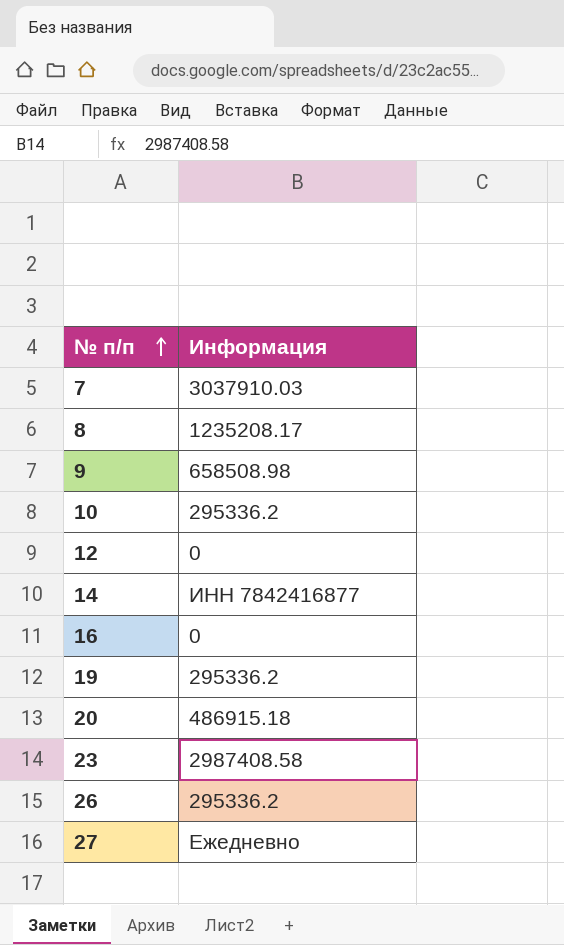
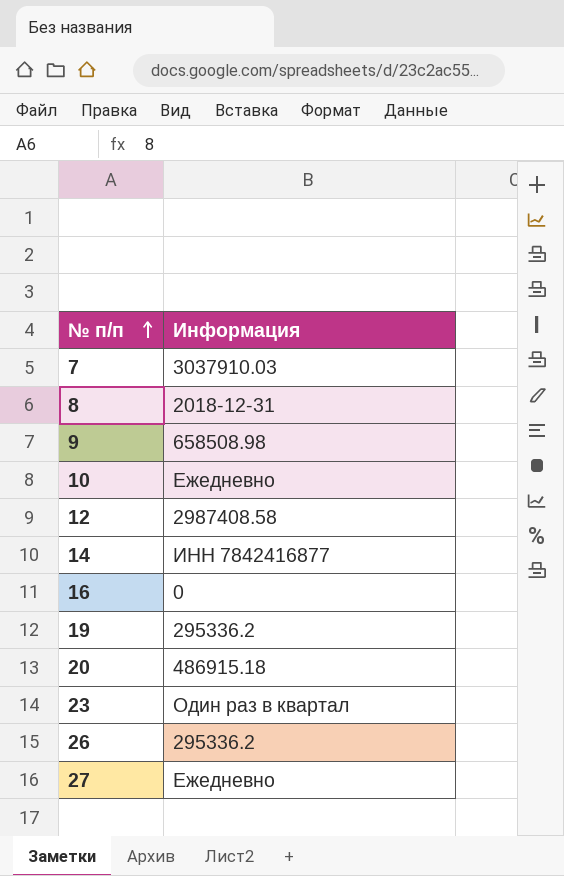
8 | Информация: 1235208.17 -> 2018-12-31
10 | Информация: 295336.2 -> Ежедневно
12 | Информация: 0 -> 2987408.58
23 | Информация: 2987408.58 -> Один раз в квартал

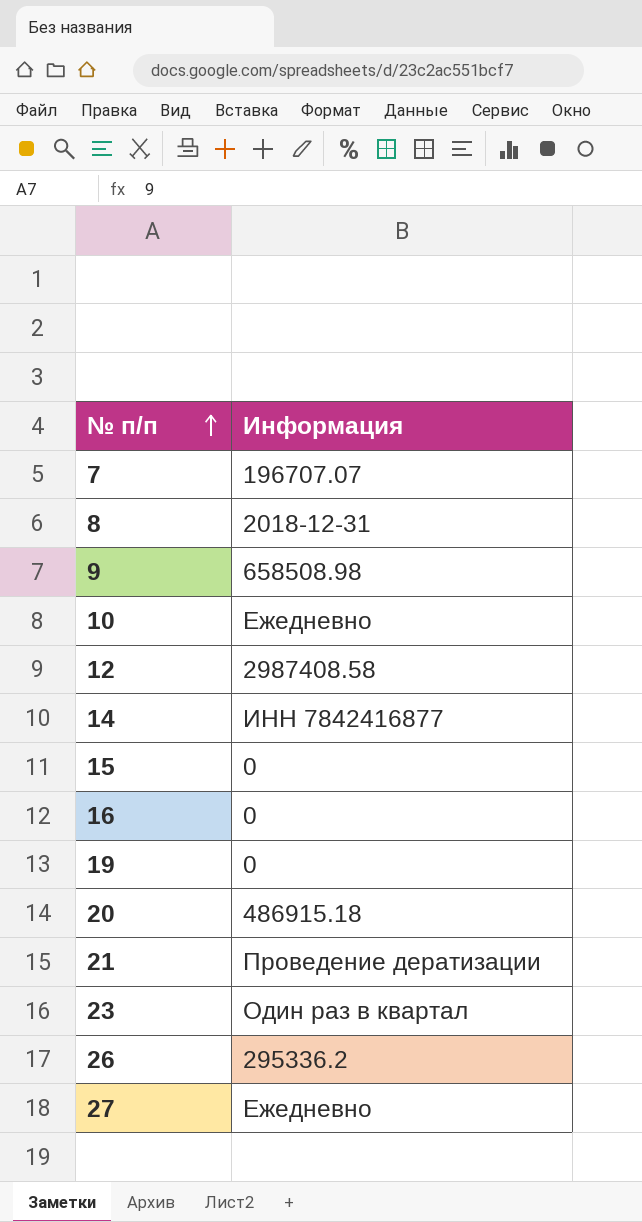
7 | Информация: 3037910.03 -> 196707.07
row 15: none -> 0
19 | Информация: 295336.2 -> 0
row 21: none -> Проведение дератизации

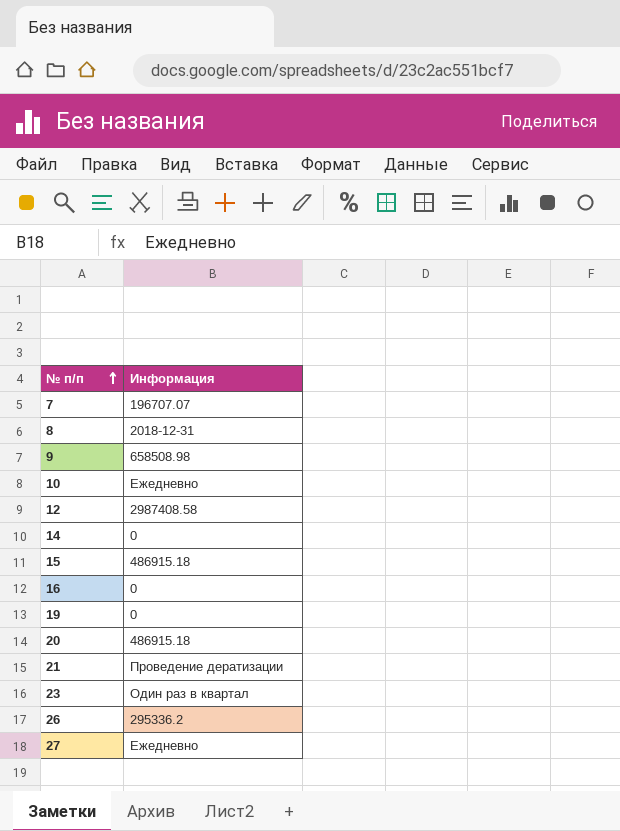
14 | Информация: ИНН 7842416877 -> 0
15 | Информация: 0 -> 486915.18

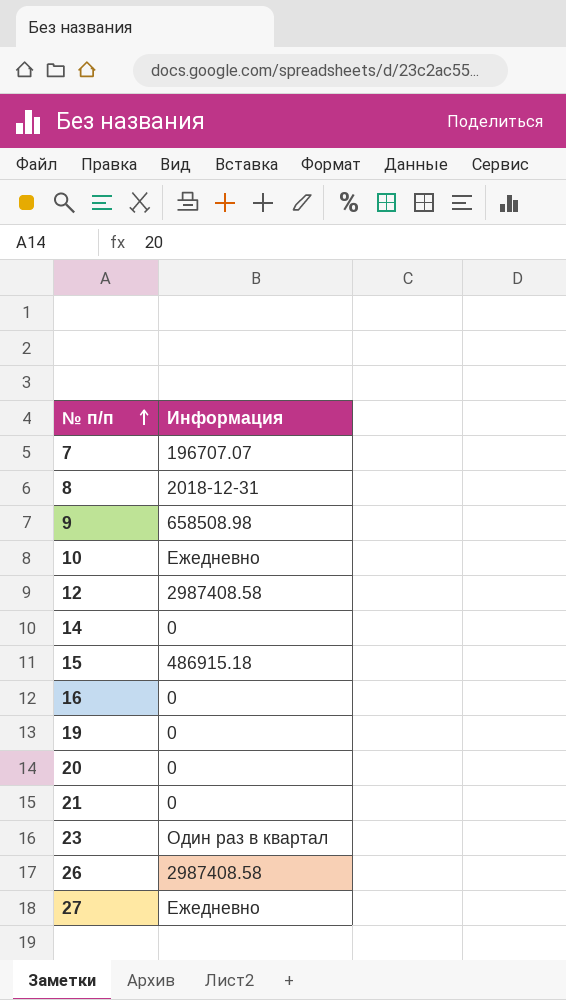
20 | Информация: 486915.18 -> 0
21 | Информация: Проведение дератизации -> 0
26 | Информация: 295336.2 -> 2987408.58

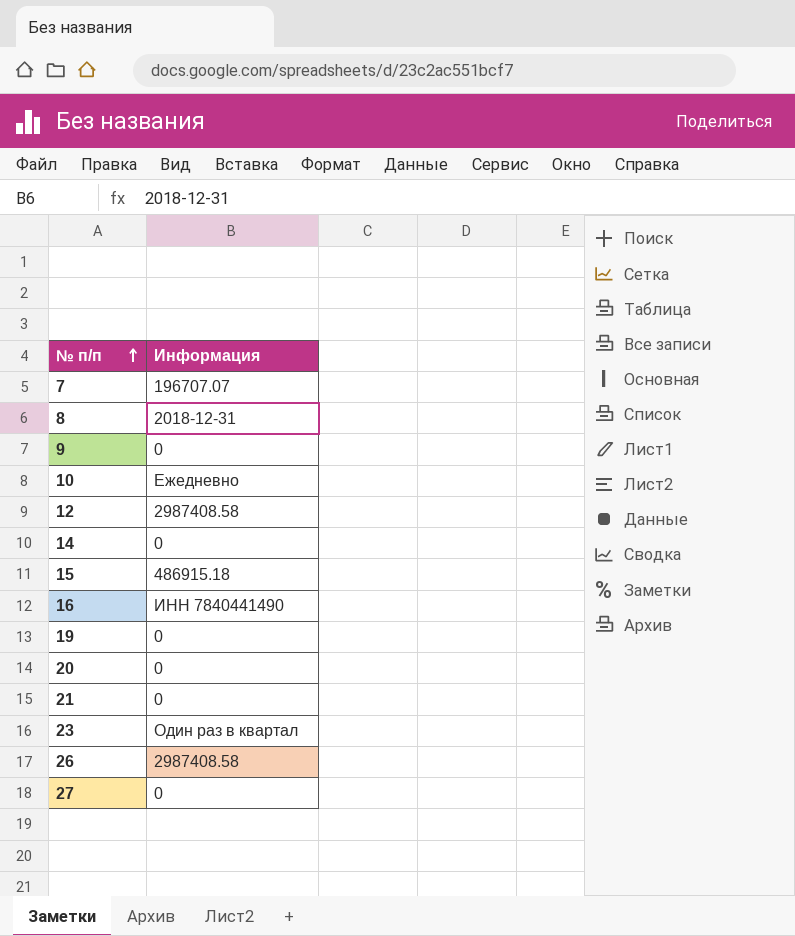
9 | Информация: 658508.98 -> 0
16 | Информация: 0 -> ИНН 7840441490
27 | Информация: Ежедневно -> 0

